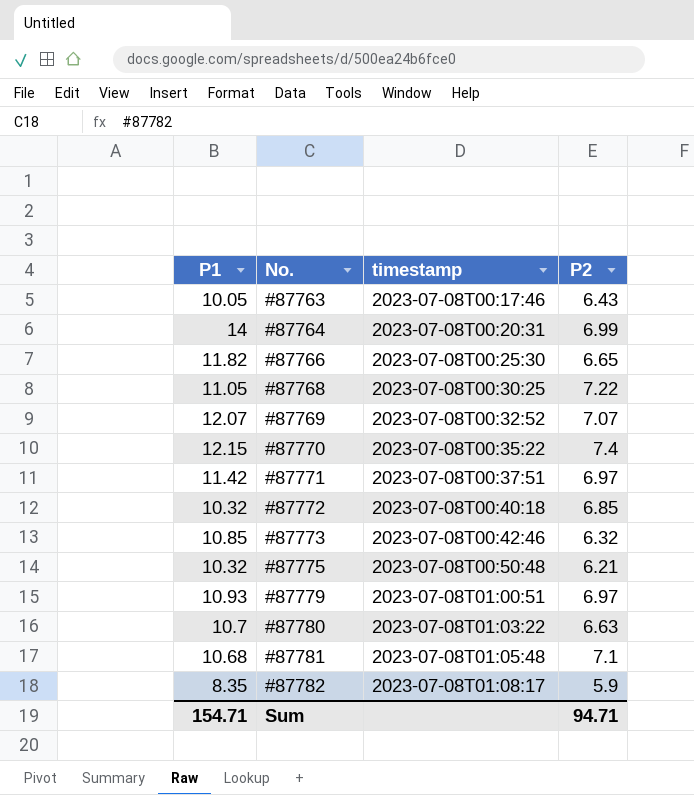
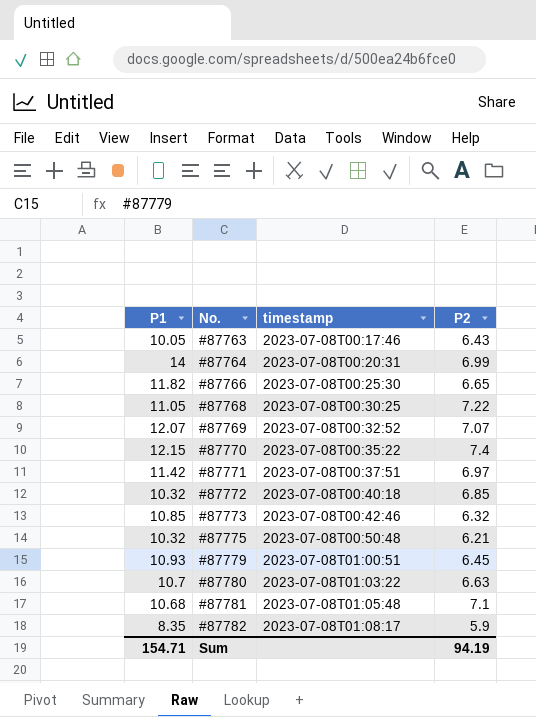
#87779 | P2: 6.97 -> 6.45
Sum | P2: 94.71 -> 94.19

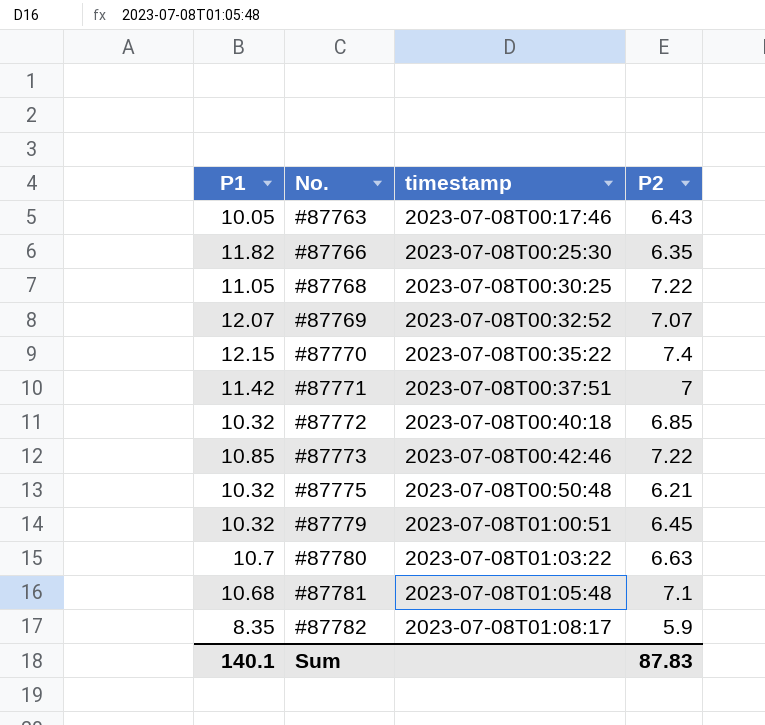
row #87764: 14 | 2023-07-08T00:20:31 | 6.99 -> none
#87766 | P2: 6.65 -> 6.35
#87771 | P2: 6.97 -> 7
#87773 | P2: 6.32 -> 7.22
#87779 | P1: 10.93 -> 10.32
Sum | P1: 154.71 -> 140.1
Sum | P2: 94.19 -> 87.83

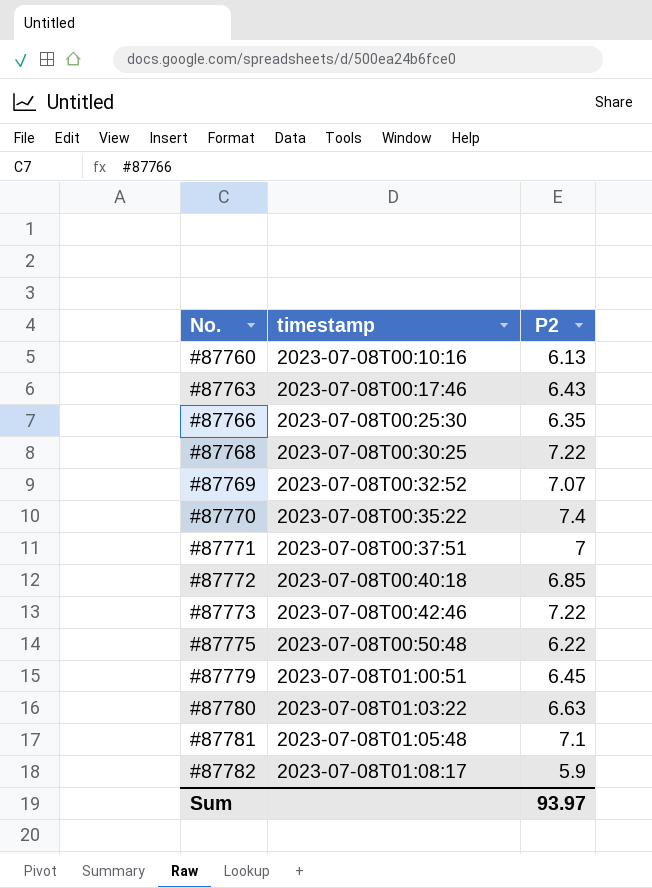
column P1 | position: 1 -> none
row #87760: none -> 2023-07-08T00:10:16 | 6.13
#87775 | P2: 6.21 -> 6.22
Sum | P2: 87.83 -> 93.97

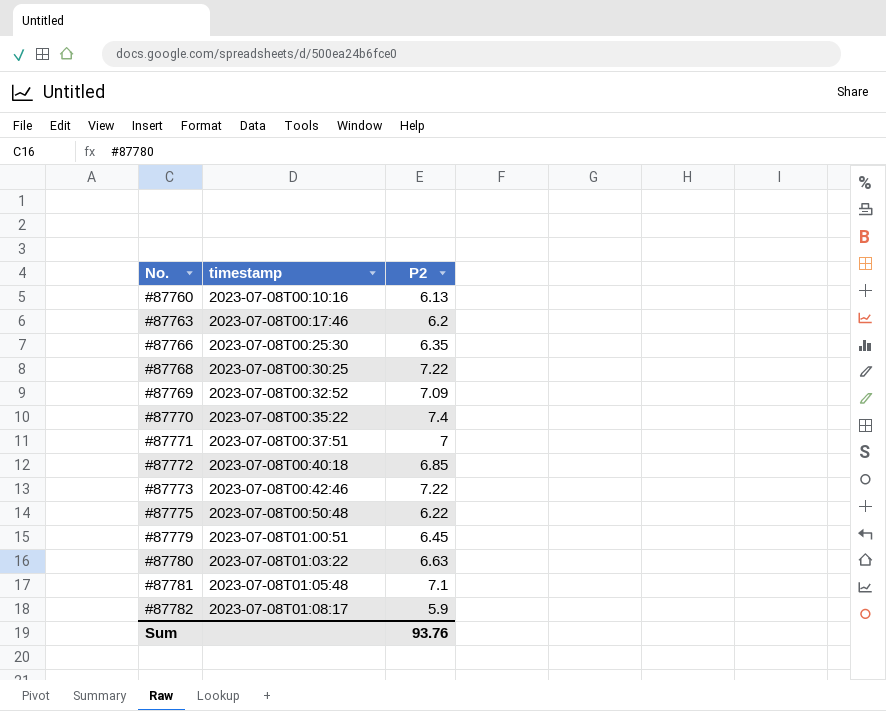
#87763 | P2: 6.43 -> 6.2
#87769 | P2: 7.07 -> 7.09
Sum | P2: 93.97 -> 93.76

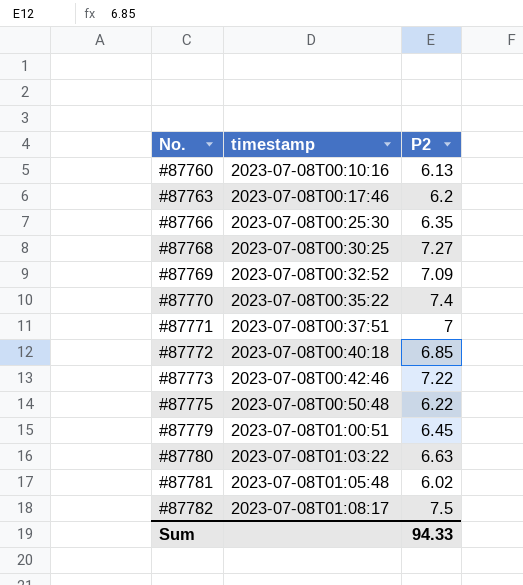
#87768 | P2: 7.22 -> 7.27
#87781 | P2: 7.1 -> 6.02
#87782 | P2: 5.9 -> 7.5
Sum | P2: 93.76 -> 94.33

